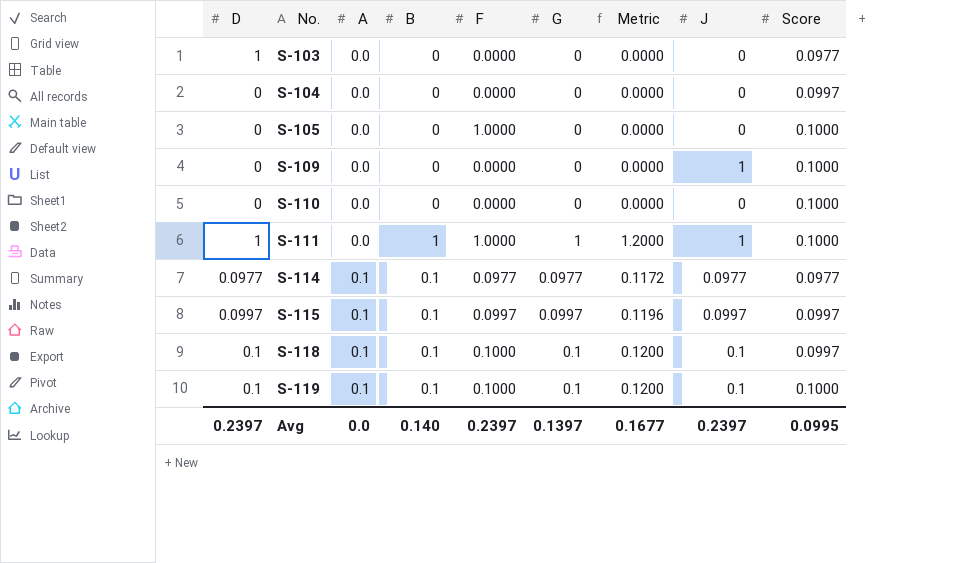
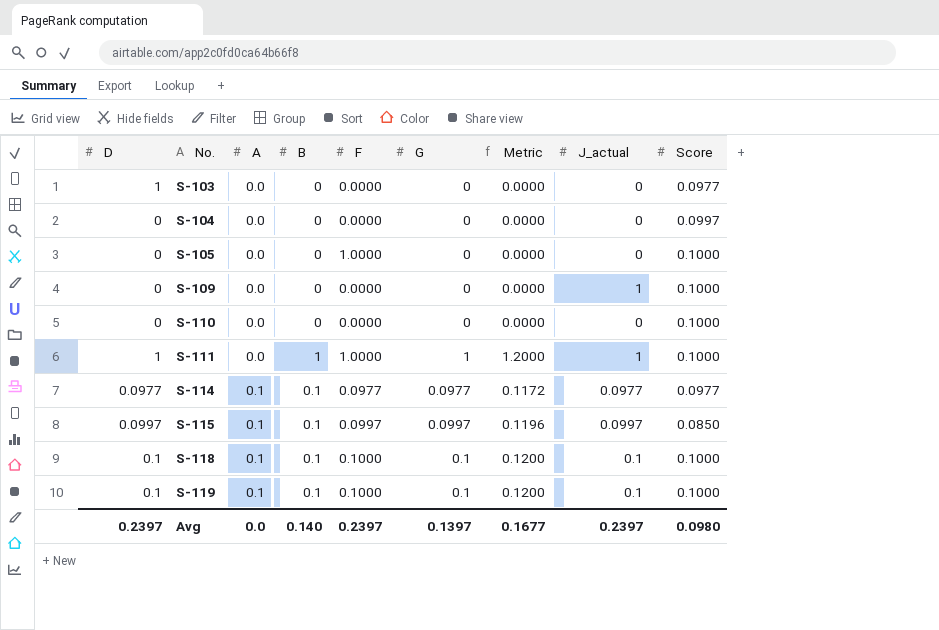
column name: J -> J_actual
S-115 | Score: 0.0997 -> 0.0850
S-118 | Score: 0.0997 -> 0.1000
Avg | Score: 0.0995 -> 0.0980

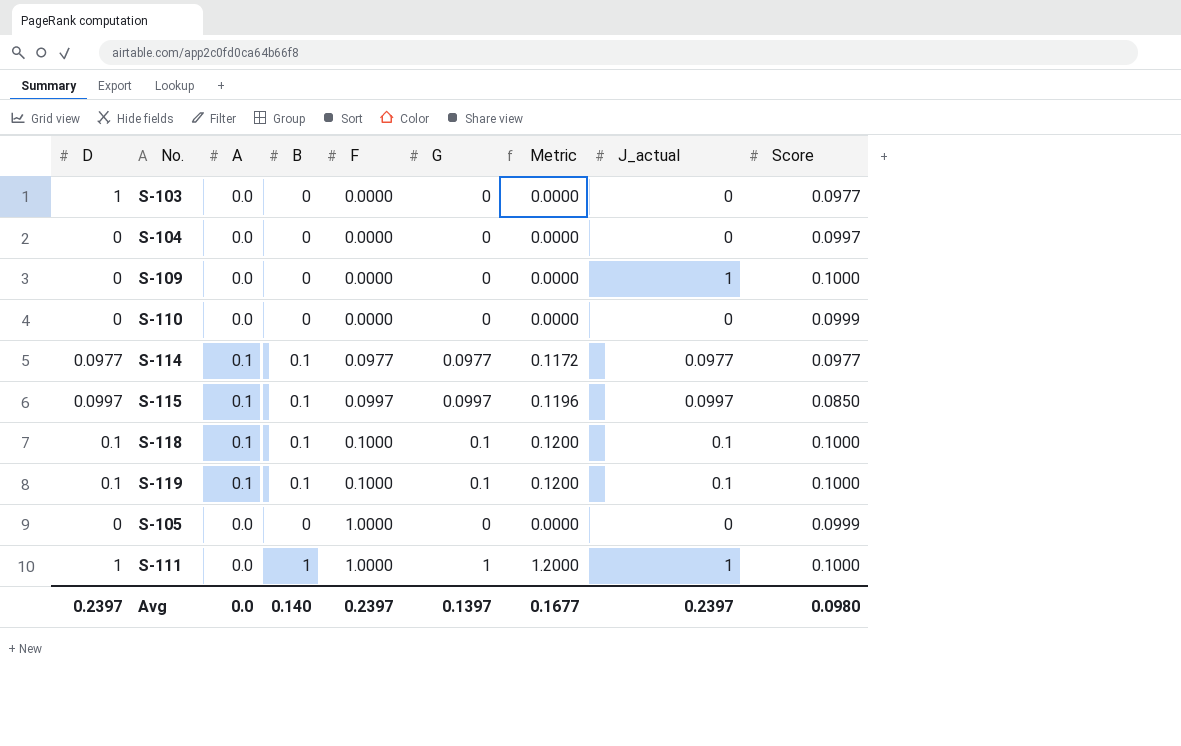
row order: No. ascending -> F ascending
S-110 | Score: 0.1000 -> 0.0999
S-105 | Score: 0.1000 -> 0.0999

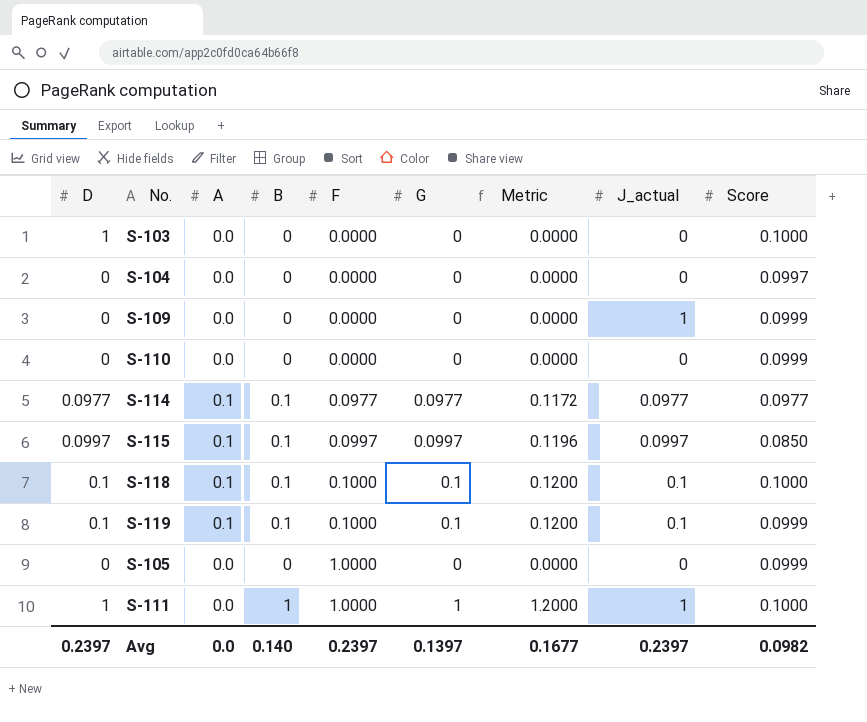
S-103 | Score: 0.0977 -> 0.1000
S-109 | Score: 0.1000 -> 0.0999
S-119 | Score: 0.1000 -> 0.0999
Avg | Score: 0.0980 -> 0.0982

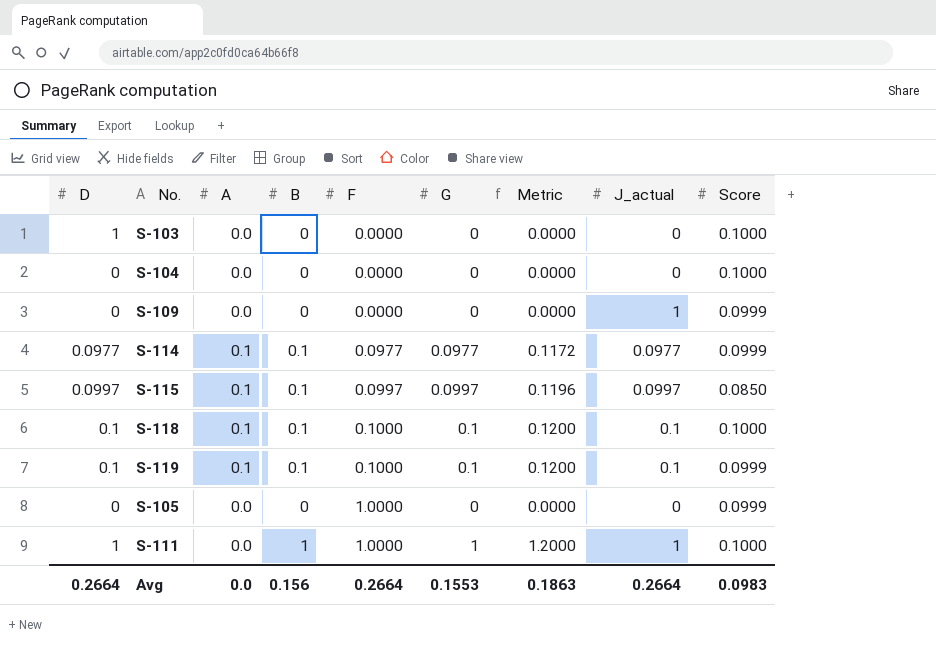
row S-110: 0 | 0.0 | 0 | 0.0000 | 0 | 0.0000 | 0 | 0.0999 -> none
S-104 | Score: 0.0997 -> 0.1000
S-114 | Score: 0.0977 -> 0.0999
Avg | D: 0.2397 -> 0.2664
Avg | B: 0.140 -> 0.156
Avg | F: 0.2397 -> 0.2664
Avg | G: 0.1397 -> 0.1553
Avg | Metric: 0.1677 -> 0.1863
Avg | J_actual: 0.2397 -> 0.2664
Avg | Score: 0.0982 -> 0.0983

